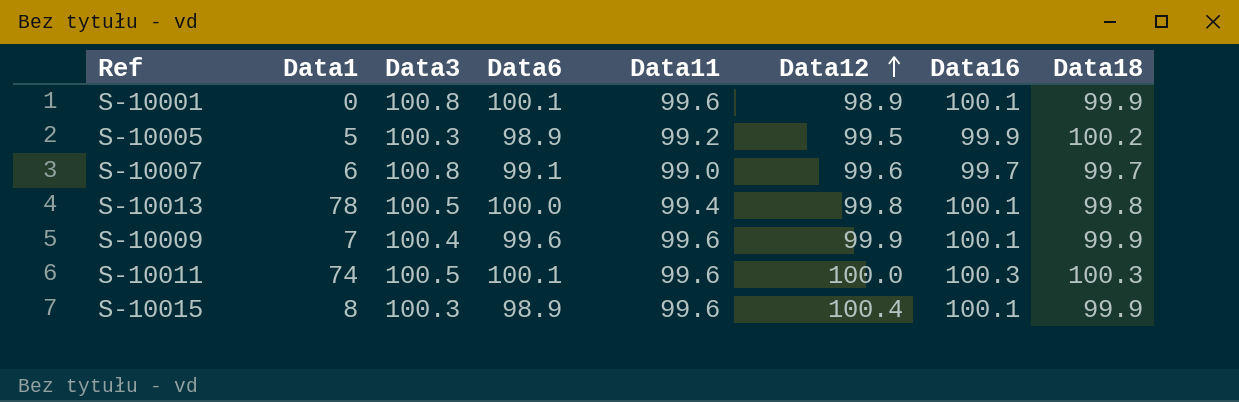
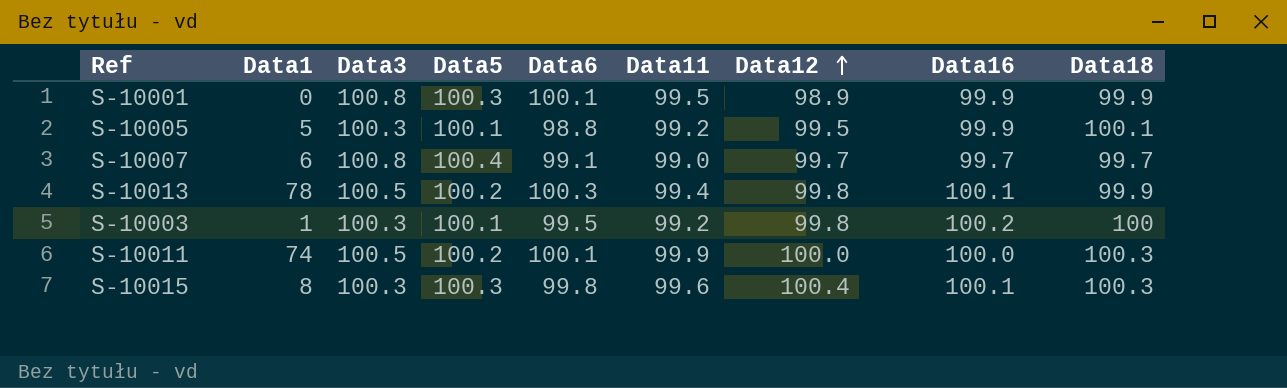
column Data5 | position: none -> 4
row S-10009: 7 | 100.4 | 99.6 | 99.6 | 99.9 | 100.1 | 99.9 -> none
S-10001 | Data11: 99.6 -> 99.5
S-10001 | Data16: 100.1 -> 99.9
S-10005 | Data6: 98.9 -> 98.8
S-10005 | Data18: 100.2 -> 100.1
S-10007 | Data12: 99.6 -> 99.7
S-10013 | Data6: 100.0 -> 100.3
S-10013 | Data18: 99.8 -> 99.9
row S-10003: none -> 1 | 100.3 | 100.1 | 99.5 | 99.2 | 99.8 | 100.2 | 100
S-10011 | Data11: 99.6 -> 99.9
S-10011 | Data16: 100.3 -> 100.0
S-10015 | Data6: 98.9 -> 99.8
S-10015 | Data18: 99.9 -> 100.3

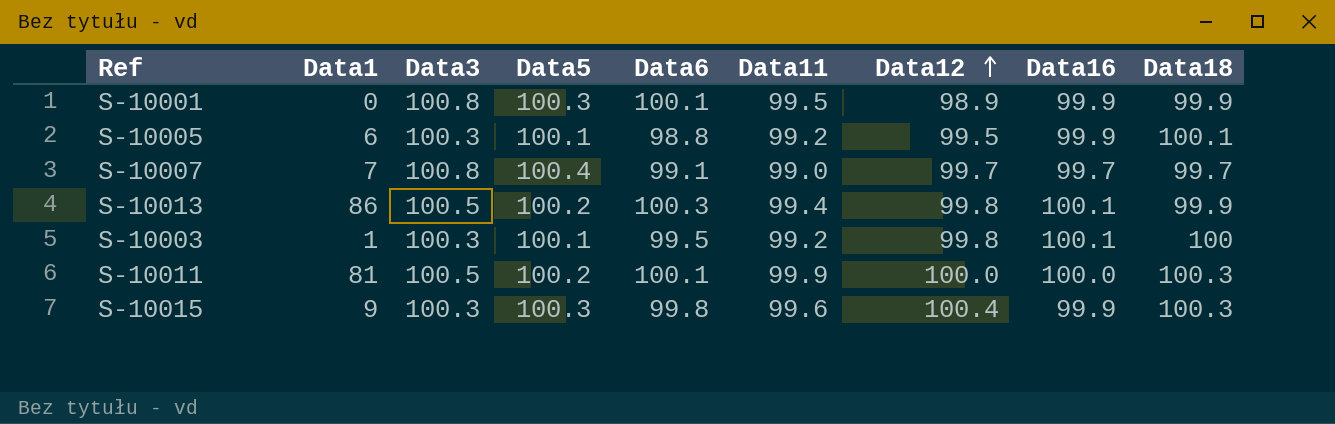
S-10005 | Data1: 5 -> 6
S-10007 | Data1: 6 -> 7
S-10013 | Data1: 78 -> 86
S-10003 | Data16: 100.2 -> 100.1
S-10011 | Data1: 74 -> 81
S-10015 | Data1: 8 -> 9
S-10015 | Data16: 100.1 -> 99.9

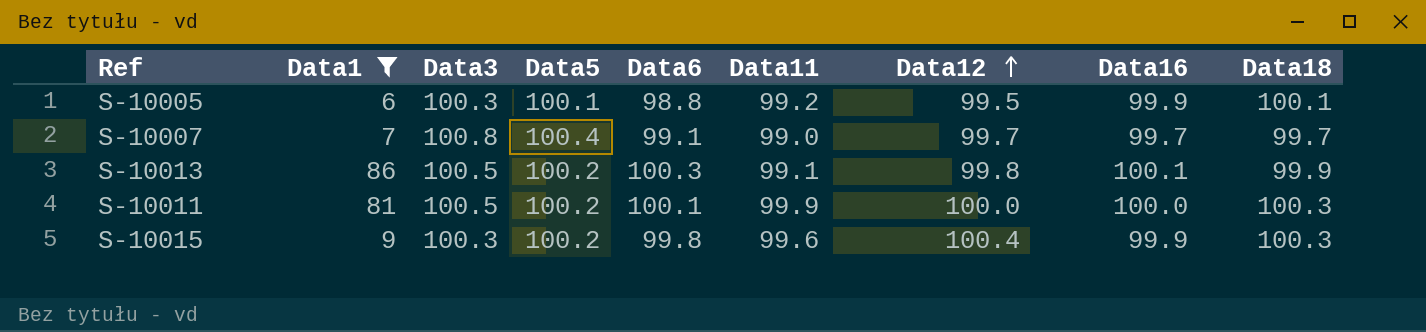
filter: none -> Data1 >= 6
S-10013 | Data11: 99.4 -> 99.1
S-10015 | Data5: 100.3 -> 100.2

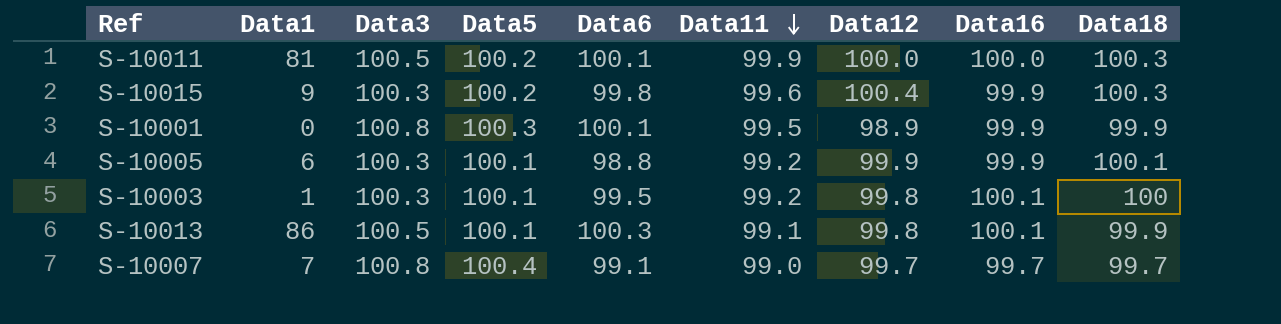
filter: Data1 >= 6 -> none
row order: Data12 ascending -> Data11 descending
S-10005 | Data12: 99.5 -> 99.9
S-10013 | Data5: 100.2 -> 100.1

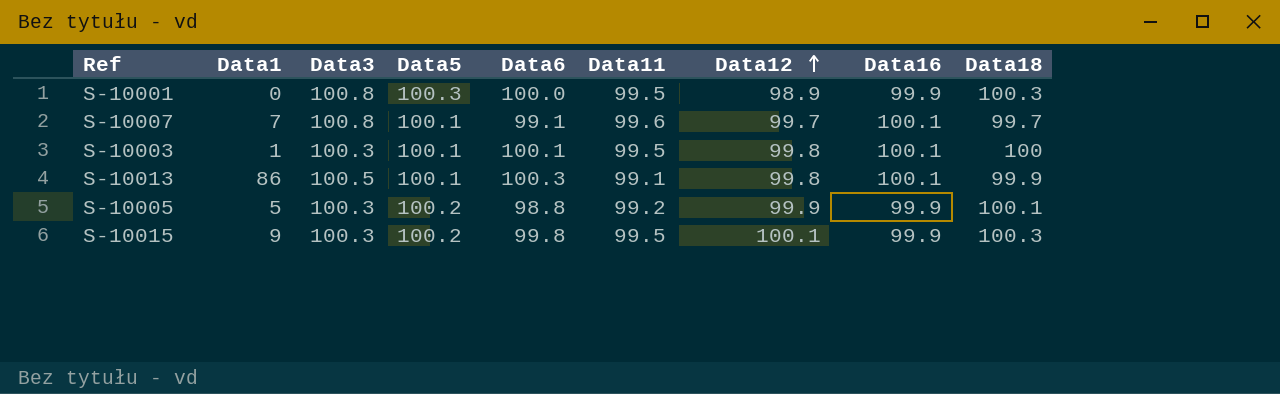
row order: Data11 descending -> Data12 ascending
row S-10011: 81 | 100.5 | 100.2 | 100.1 | 99.9 | 100.0 | 100.0 | 100.3 -> none
S-10001 | Data6: 100.1 -> 100.0
S-10001 | Data18: 99.9 -> 100.3
S-10007 | Data5: 100.4 -> 100.1
S-10007 | Data11: 99.0 -> 99.6
S-10007 | Data16: 99.7 -> 100.1
S-10003 | Data6: 99.5 -> 100.1
S-10003 | Data11: 99.2 -> 99.5
S-10005 | Data1: 6 -> 5
S-10005 | Data5: 100.1 -> 100.2
S-10015 | Data11: 99.6 -> 99.5
S-10015 | Data12: 100.4 -> 100.1

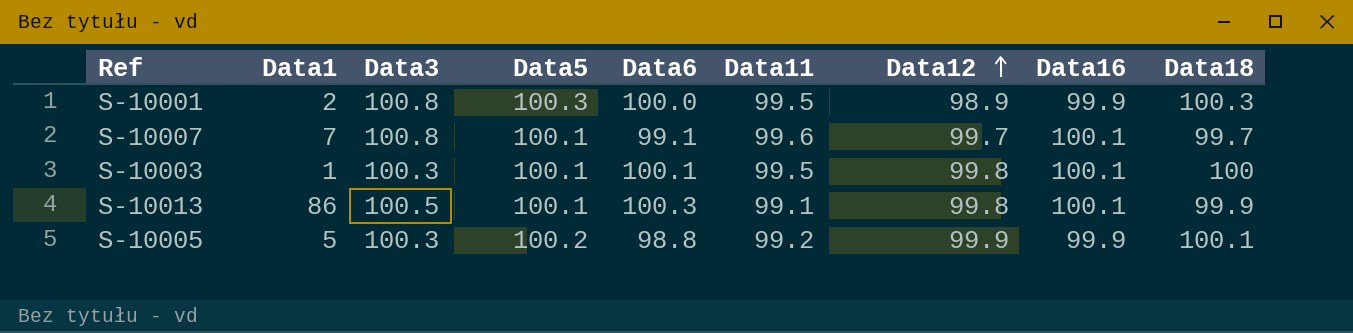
row S-10015: 9 | 100.3 | 100.2 | 99.8 | 99.5 | 100.1 | 99.9 | 100.3 -> none
S-10001 | Data1: 0 -> 2

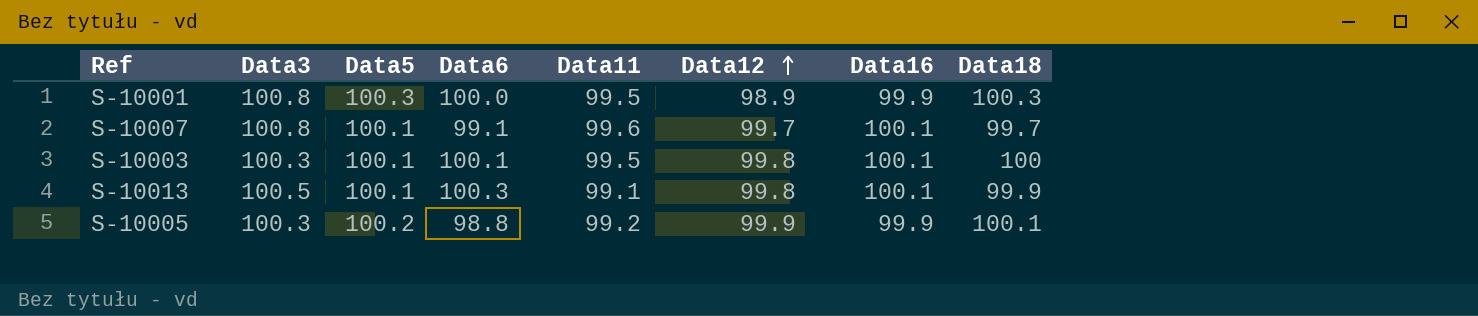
column Data1 | position: 2 -> none

